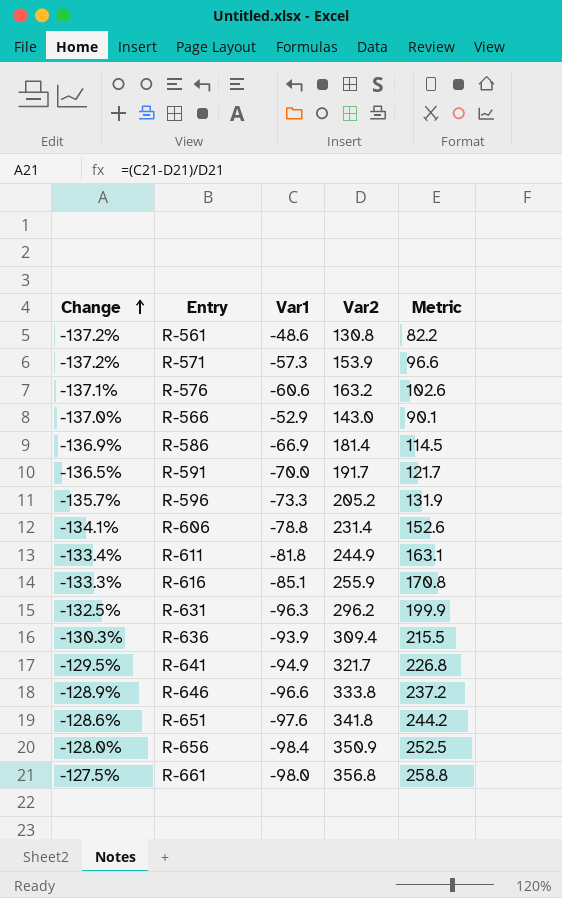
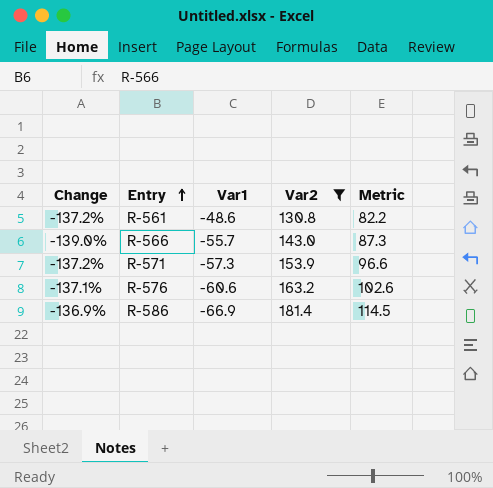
filter: none -> Var2 <= 181.4
row order: Change ascending -> Entry ascending
R-566 | Change: -137.0% -> -139.0%
R-566 | Var1: -52.9 -> -55.7
R-566 | Metric: 90.1 -> 87.3

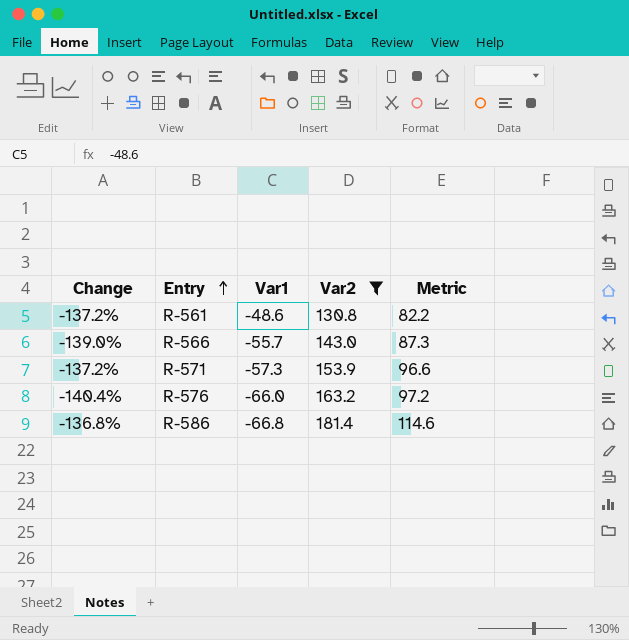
R-576 | Change: -137.1% -> -140.4%
R-576 | Var1: -60.6 -> -66.0
R-576 | Metric: 102.6 -> 97.2
R-586 | Change: -136.9% -> -136.8%
R-586 | Var1: -66.9 -> -66.8
R-586 | Metric: 114.5 -> 114.6

